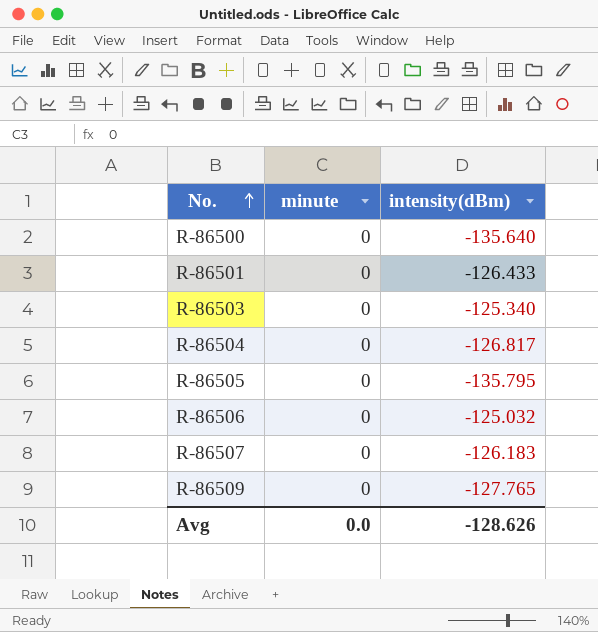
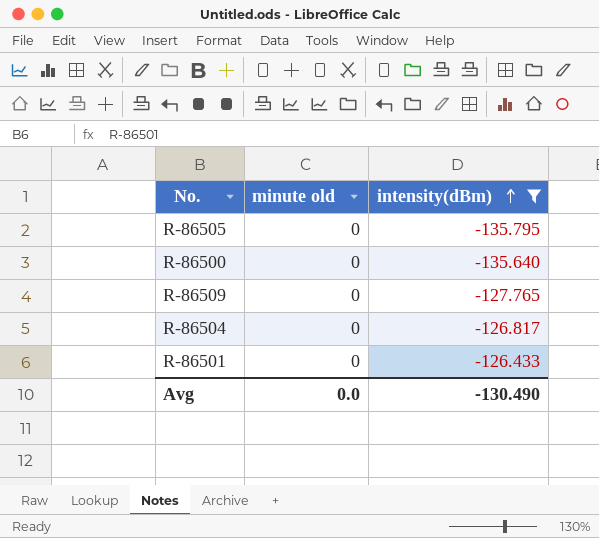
filter: none -> intensity(dBm) <= -126.433
row order: No. ascending -> intensity(dBm) ascending
column name: minute -> minute old
Avg | intensity(dBm): -128.626 -> -130.490

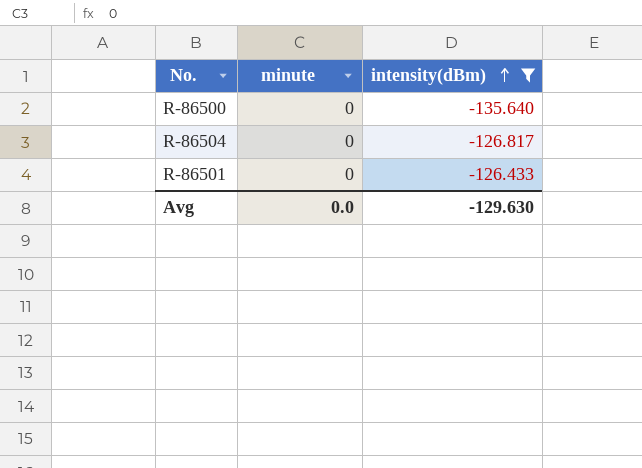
column name: minute old -> minute
row R-86505: 0 | -135.795 -> none
row R-86509: 0 | -127.765 -> none
Avg | intensity(dBm): -130.490 -> -129.630

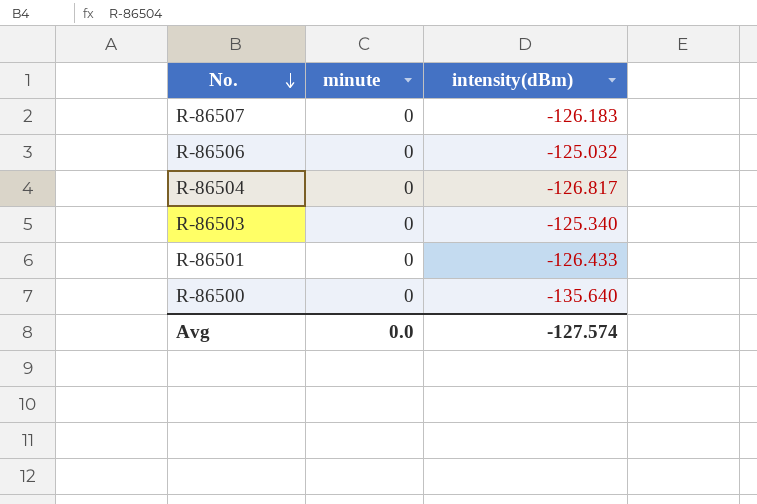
filter: intensity(dBm) <= -126.433 -> none
row order: intensity(dBm) ascending -> No. descending
Avg | intensity(dBm): -129.630 -> -127.574

